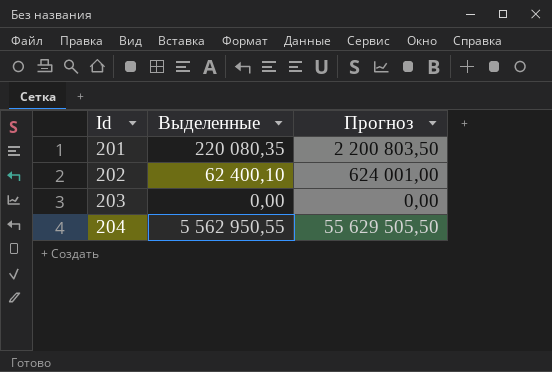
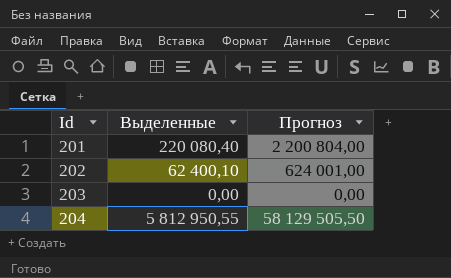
201 | Выделенные: 220 080,35 -> 220 080,40
201 | Прогноз: 2 200 803,50 -> 2 200 804,00
204 | Выделенные: 5 562 950,55 -> 5 812 950,55
204 | Прогноз: 55 629 505,50 -> 58 129 505,50

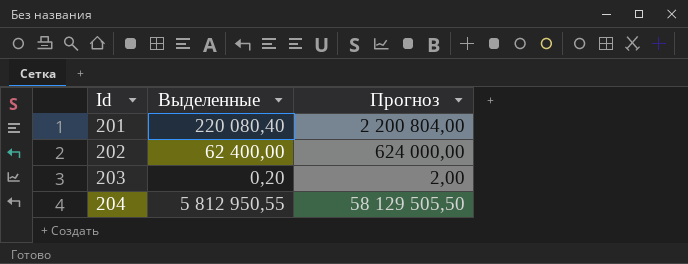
202 | Выделенные: 62 400,10 -> 62 400,00
202 | Прогноз: 624 001,00 -> 624 000,00
203 | Выделенные: 0,00 -> 0,20
203 | Прогноз: 0,00 -> 2,00

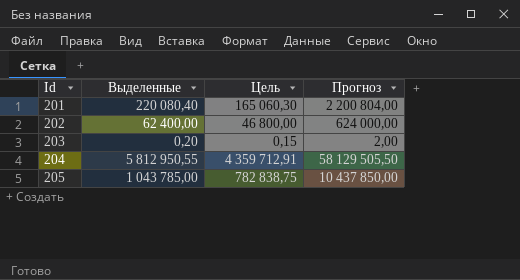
column Цель | formula: none -> [Выделенные] * 0,75
row 205: none -> 1 043 785,00 | 782 838,75 | 10 437 850,00

